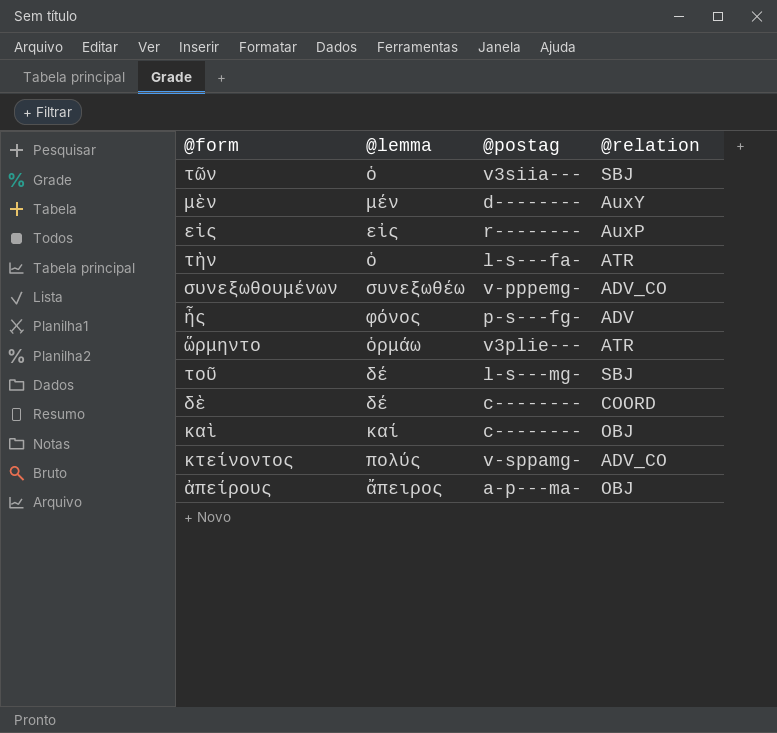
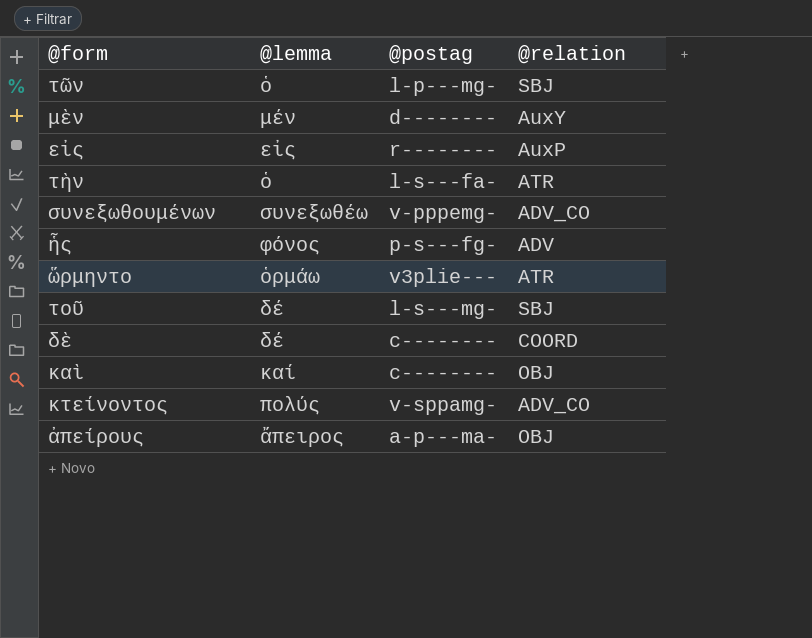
τῶν | @postag: v3siia--- -> l-p---mg-

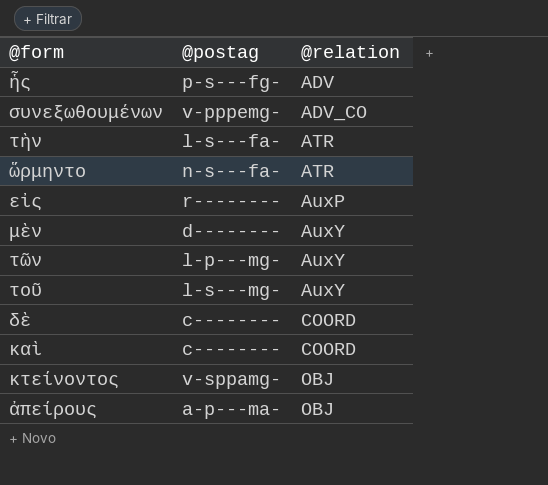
row order: none -> @relation ascending
column @lemma | position: 2 -> none
ὥρμηντο | @postag: v3plie--- -> n-s---fa-
τῶν | @relation: SBJ -> AuxY
τοῦ | @relation: SBJ -> AuxY
καὶ | @relation: OBJ -> COORD
κτείνοντος | @relation: ADV_CO -> OBJ

